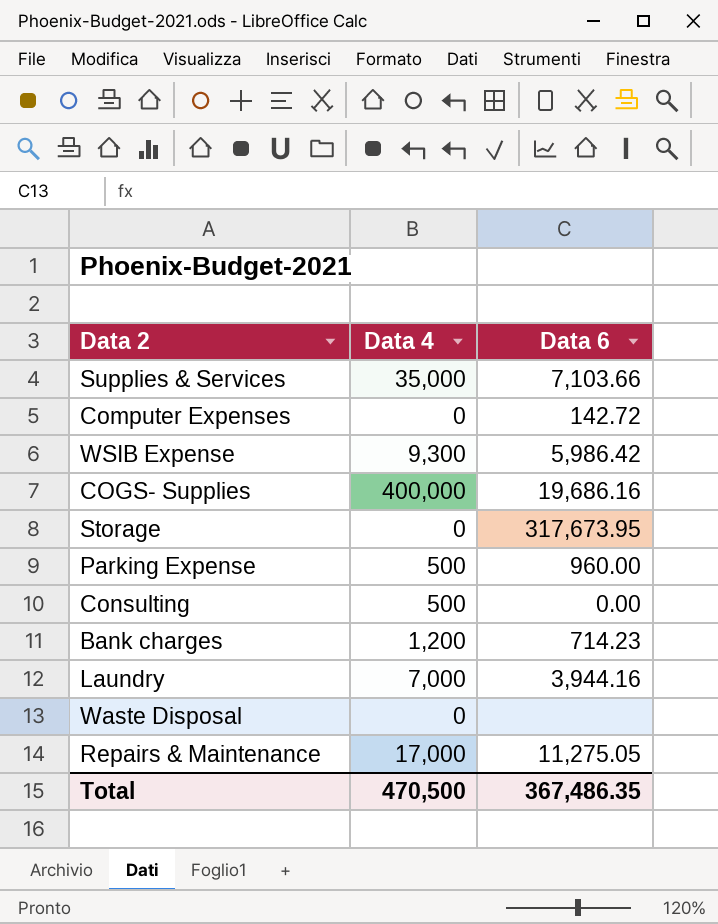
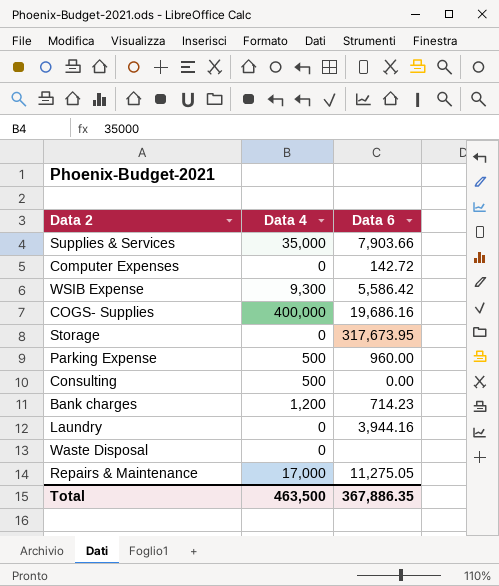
Supplies & Services | Data 6: 7,103.66 -> 7,903.66
WSIB Expense | Data 6: 5,986.42 -> 5,586.42
Laundry | Data 4: 7,000 -> 0
Total | Data 4: 470,500 -> 463,500
Total | Data 6: 367,486.35 -> 367,886.35

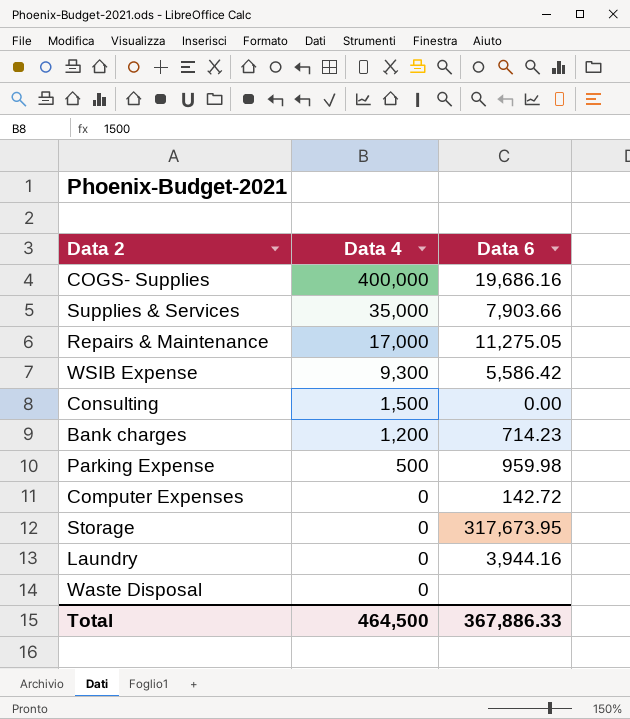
row order: none -> Data 4 descending
Consulting | Data 4: 500 -> 1,500
Parking Expense | Data 6: 960.00 -> 959.98
Total | Data 4: 463,500 -> 464,500
Total | Data 6: 367,886.35 -> 367,886.33

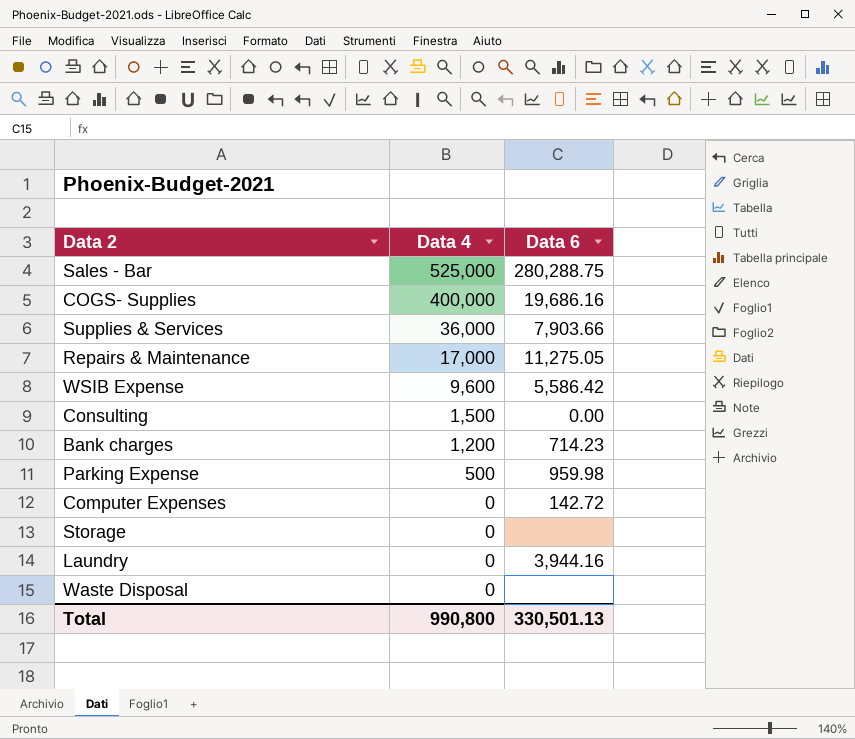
row Sales - Bar: none -> 525,000 | 280,288.75
Supplies & Services | Data 4: 35,000 -> 36,000
WSIB Expense | Data 4: 9,300 -> 9,600
Storage | Data 6: 317,673.95 -> none
Total | Data 4: 464,500 -> 990,800
Total | Data 6: 367,886.33 -> 330,501.13

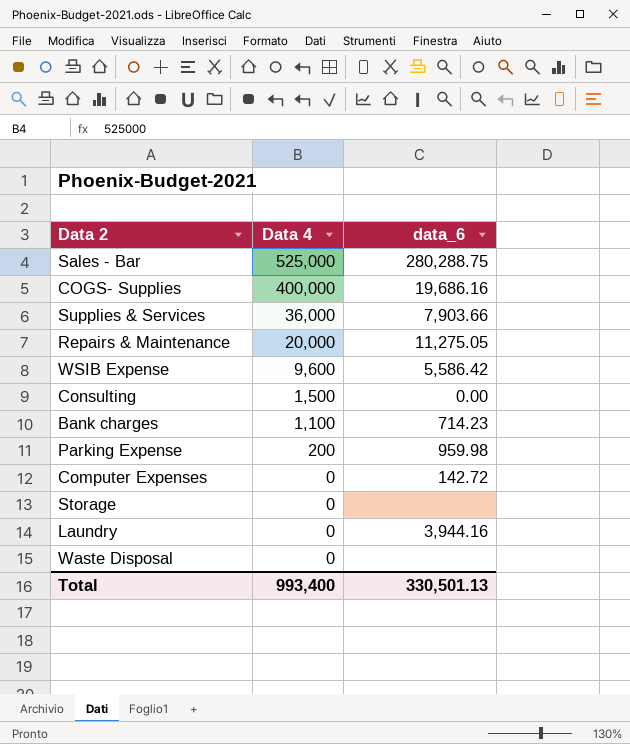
column name: Data 6 -> data_6
Repairs & Maintenance | Data 4: 17,000 -> 20,000
Bank charges | Data 4: 1,200 -> 1,100
Parking Expense | Data 4: 500 -> 200
Total | Data 4: 990,800 -> 993,400

